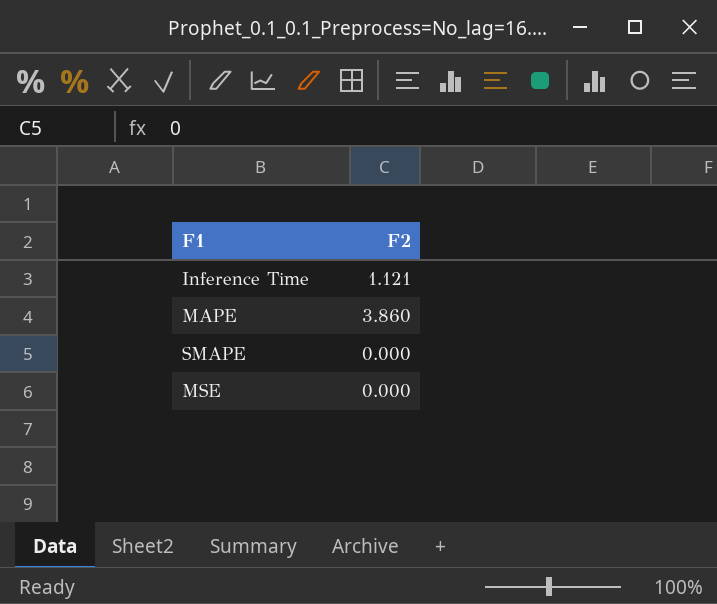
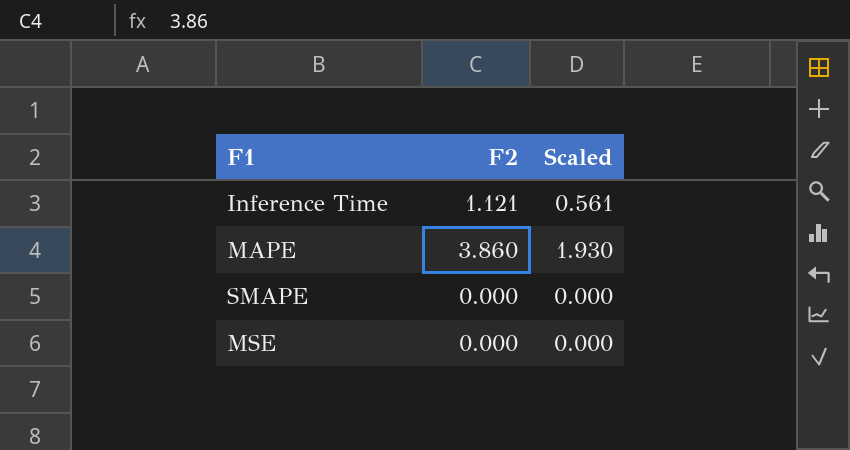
column Scaled | formula: none -> [F2] * 0.5

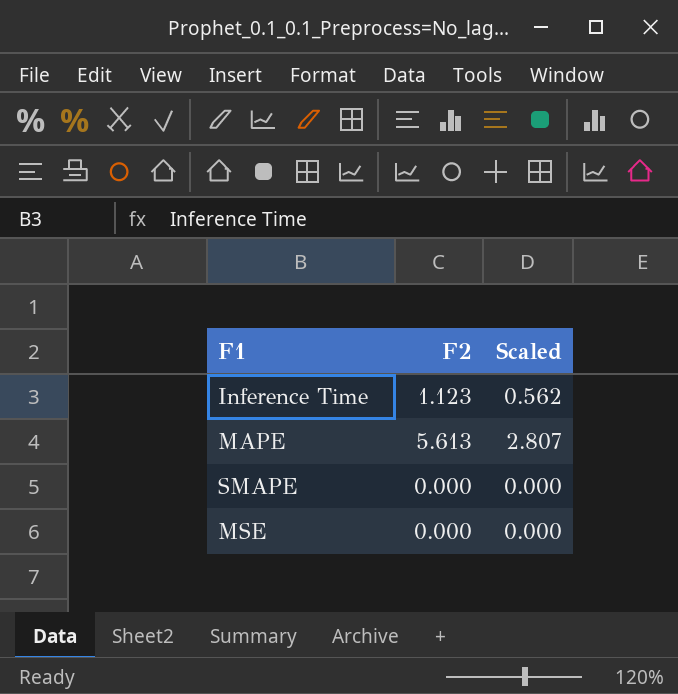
Inference Time | F2: 1.121 -> 1.123
Inference Time | Scaled: 0.561 -> 0.562
MAPE | F2: 3.860 -> 5.613
MAPE | Scaled: 1.930 -> 2.807

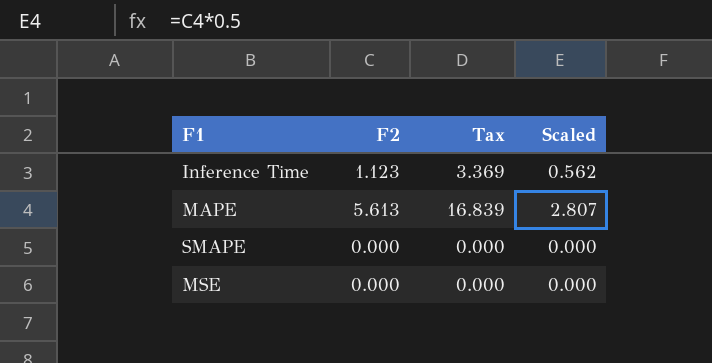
column Tax | formula: none -> [F2] * 3

